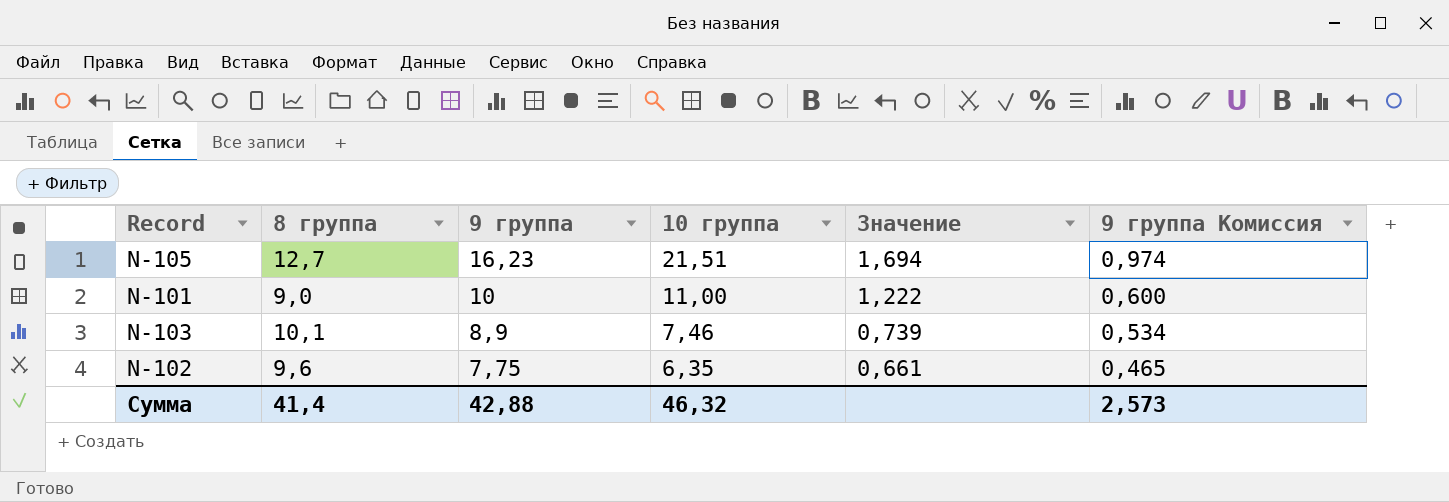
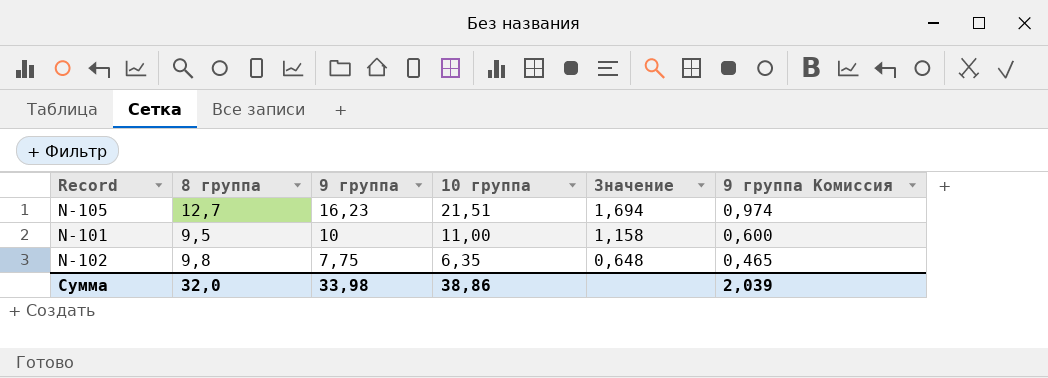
row N-103: 10,1 | 8,9 | 7,46 | 0,739 | 0,534 -> none
N-101 | 8 группа: 9,0 -> 9,5
N-101 | Значение: 1,222 -> 1,158
N-102 | 8 группа: 9,6 -> 9,8
N-102 | Значение: 0,661 -> 0,648
Сумма | 8 группа: 41,4 -> 32,0
Сумма | 9 группа: 42,88 -> 33,98
Сумма | 10 группа: 46,32 -> 38,86
Сумма | 9 группа Комиссия: 2,573 -> 2,039

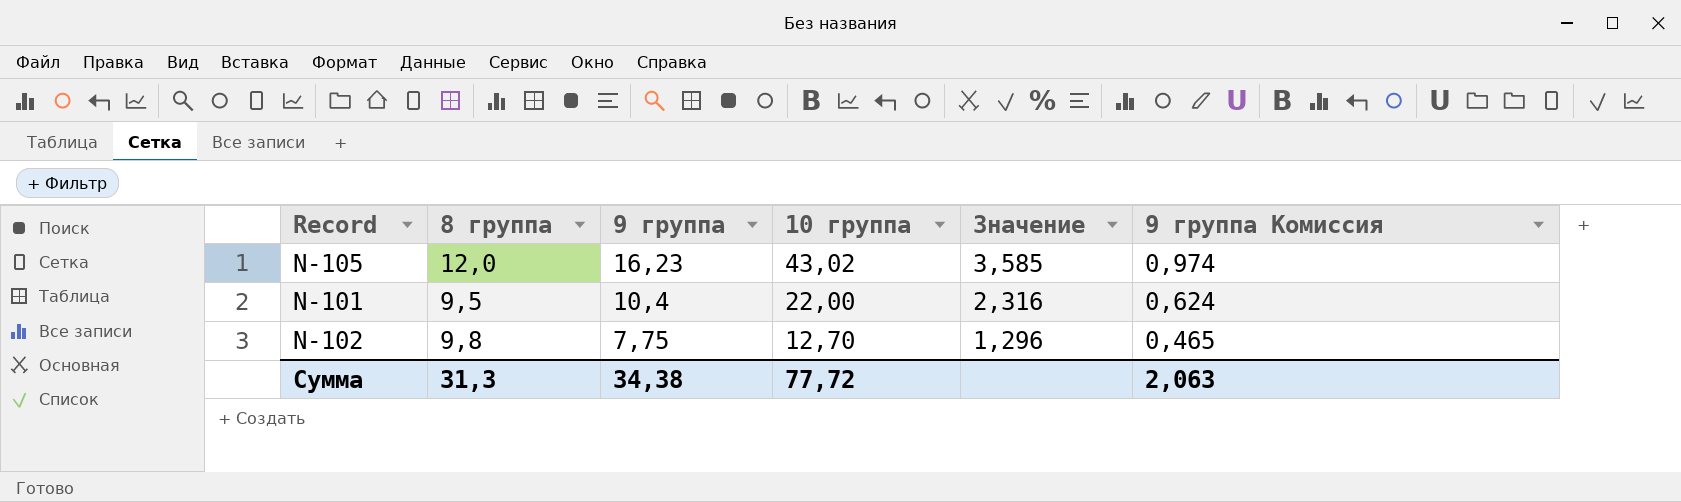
N-105 | 8 группа: 12,7 -> 12,0
N-105 | 10 группа: 21,51 -> 43,02
N-105 | Значение: 1,694 -> 3,585
N-101 | 9 группа: 10 -> 10,4
N-101 | 10 группа: 11,00 -> 22,00
N-101 | Значение: 1,158 -> 2,316
N-101 | 9 группа Комиссия: 0,600 -> 0,624
N-102 | 10 группа: 6,35 -> 12,70
N-102 | Значение: 0,648 -> 1,296
Сумма | 8 группа: 32,0 -> 31,3
Сумма | 9 группа: 33,98 -> 34,38
Сумма | 10 группа: 38,86 -> 77,72
Сумма | 9 группа Комиссия: 2,039 -> 2,063

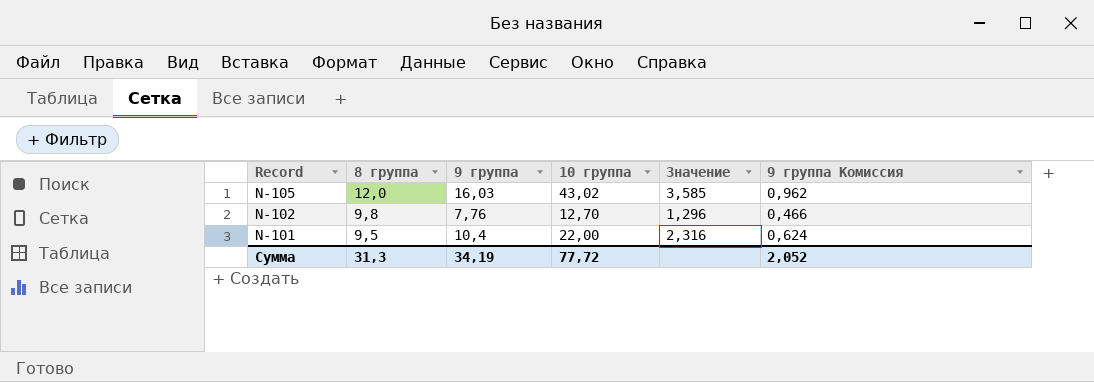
row order: 9 группа descending -> Record descending
N-105 | 9 группа: 16,23 -> 16,03
N-105 | 9 группа Комиссия: 0,974 -> 0,962
N-102 | 9 группа: 7,75 -> 7,76
N-102 | 9 группа Комиссия: 0,465 -> 0,466
Сумма | 9 группа: 34,38 -> 34,19
Сумма | 9 группа Комиссия: 2,063 -> 2,052

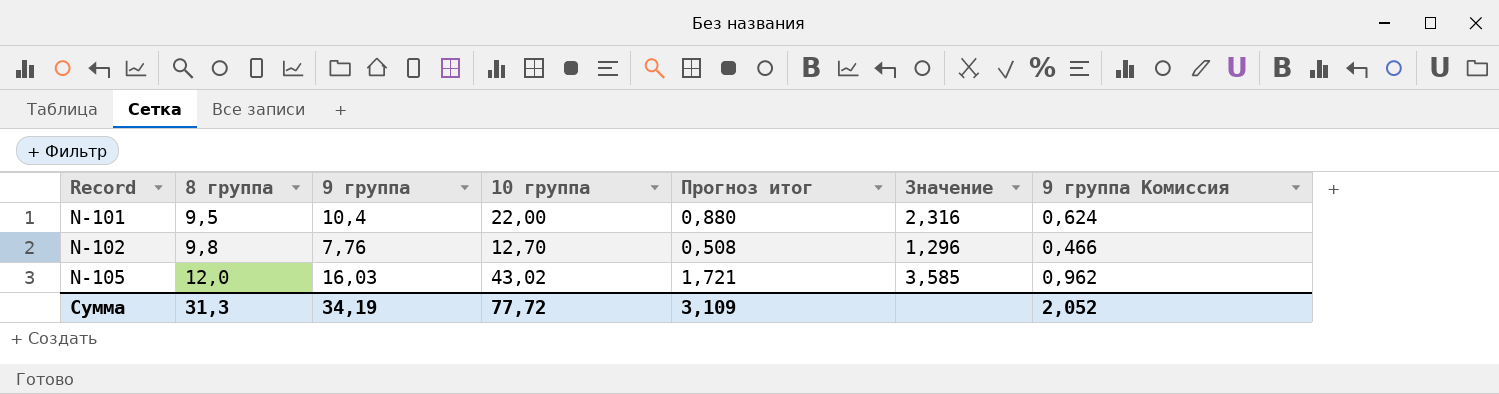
row order: Record descending -> Record ascending
column Прогноз итог | formula: none -> [10 группа] * 0,04

